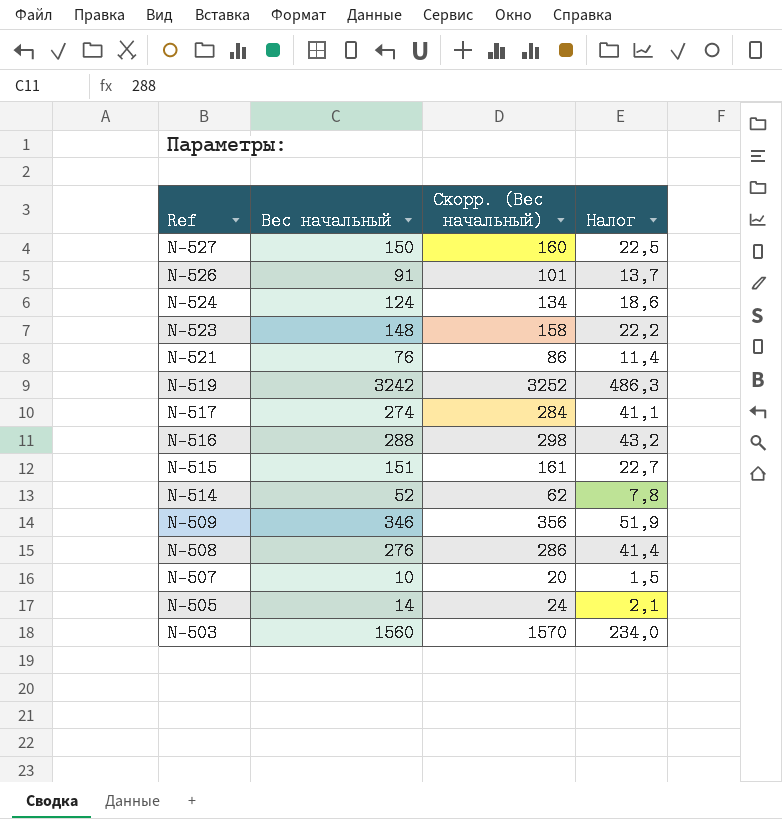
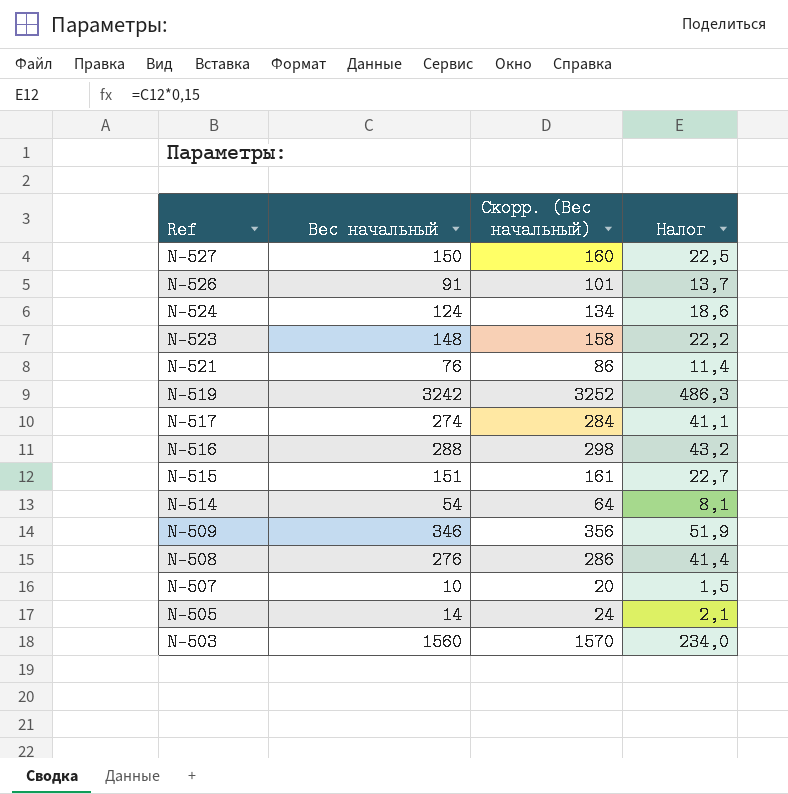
N-514 | Вес начальный: 52 -> 54
N-514 | Скорр. (Вес начальный): 62 -> 64
N-514 | Налог: 7,8 -> 8,1

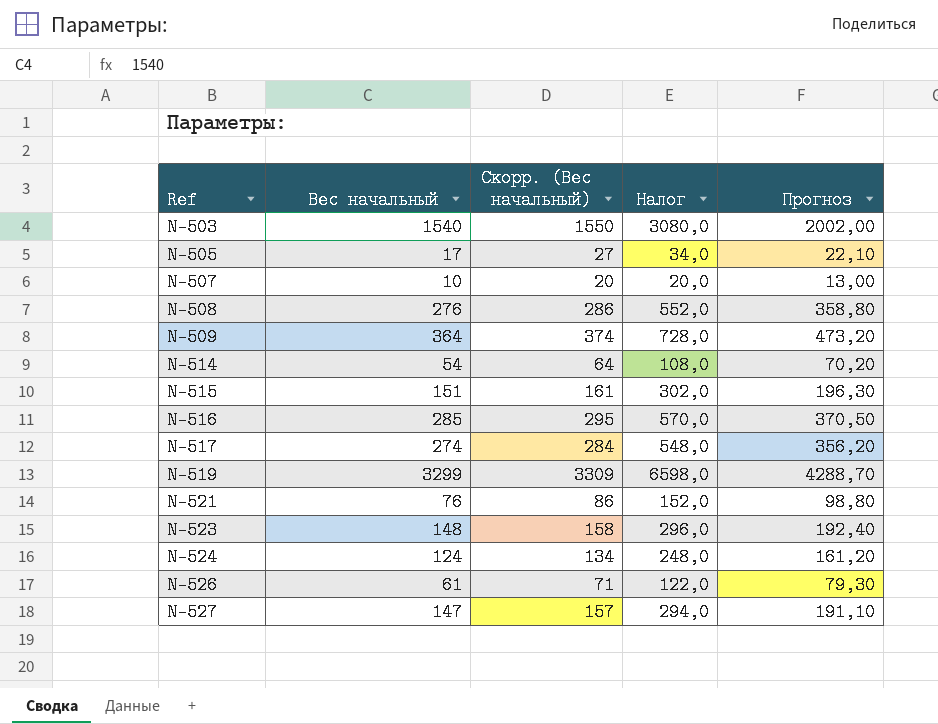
row order: Ref descending -> Ref ascending
column Налог | formula: [Вес начальный] * 0,15 -> [Вес начальный] * 2
column Прогноз | formula: none -> [Вес начальный] * 1,3
N-503 | Вес начальный: 1560 -> 1540
N-503 | Скорр. (Вес начальный): 1570 -> 1550
N-505 | Вес начальный: 14 -> 17
N-505 | Скорр. (Вес начальный): 24 -> 27
N-509 | Вес начальный: 346 -> 364
N-509 | Скорр. (Вес начальный): 356 -> 374
N-516 | Вес начальный: 288 -> 285
N-516 | Скорр. (Вес начальный): 298 -> 295
N-519 | Вес начальный: 3242 -> 3299
N-519 | Скорр. (Вес начальный): 3252 -> 3309
N-526 | Вес начальный: 91 -> 61
N-526 | Скорр. (Вес начальный): 101 -> 71
N-527 | Вес начальный: 150 -> 147
N-527 | Скорр. (Вес начальный): 160 -> 157

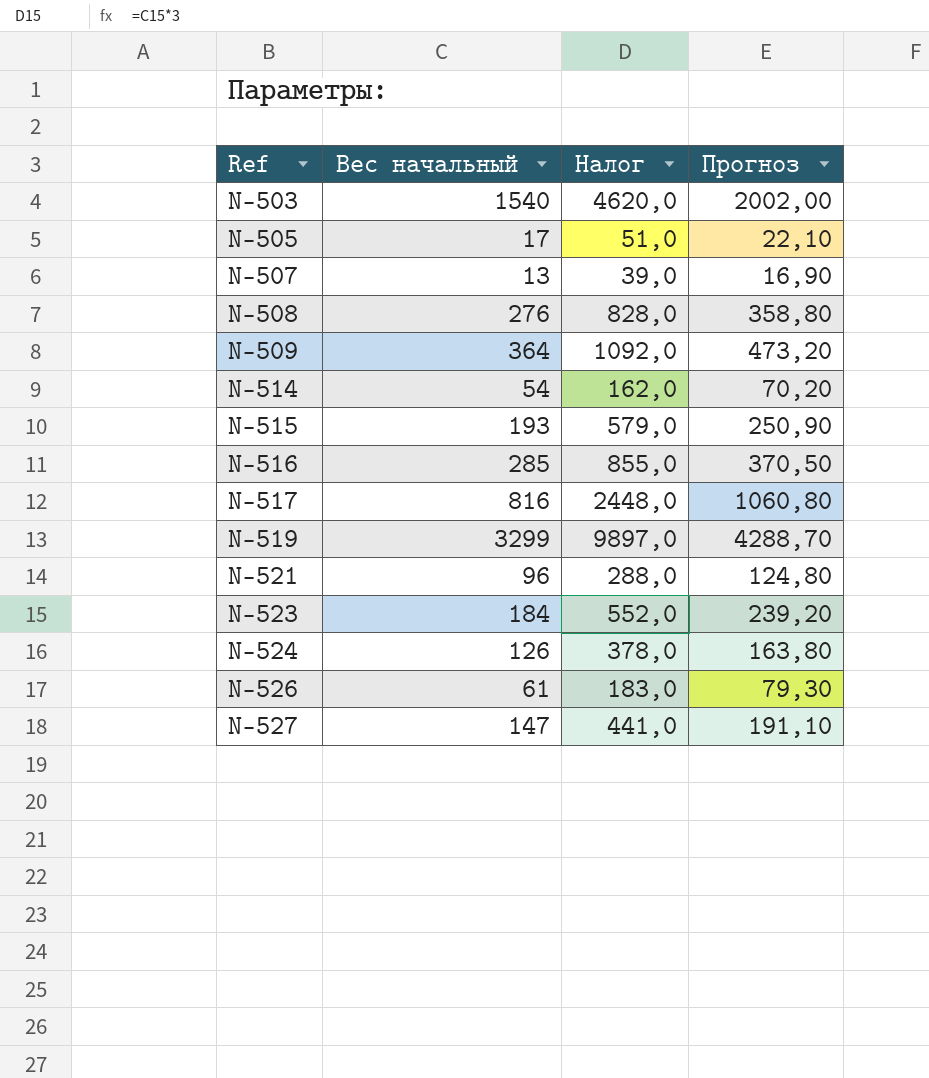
column Скорр. (Вес начальный) | formula: [Вес начальный] + 10 -> none
column Налог | formula: [Вес начальный] * 2 -> [Вес начальный] * 3
N-507 | Вес начальный: 10 -> 13
N-507 | Прогноз: 13,00 -> 16,90
N-515 | Вес начальный: 151 -> 193
N-515 | Прогноз: 196,30 -> 250,90
N-517 | Вес начальный: 274 -> 816
N-517 | Прогноз: 356,20 -> 1060,80
N-521 | Вес начальный: 76 -> 96
N-521 | Прогноз: 98,80 -> 124,80
N-523 | Вес начальный: 148 -> 184
N-523 | Прогноз: 192,40 -> 239,20
N-524 | Вес начальный: 124 -> 126
N-524 | Прогноз: 161,20 -> 163,80

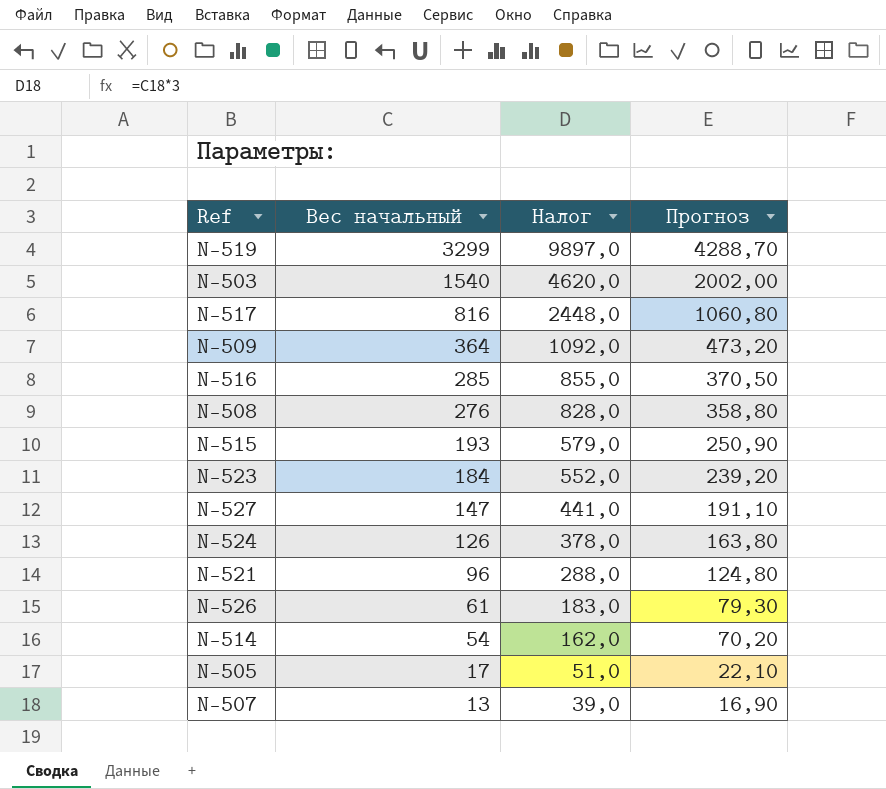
row order: Ref ascending -> Вес начальный descending

